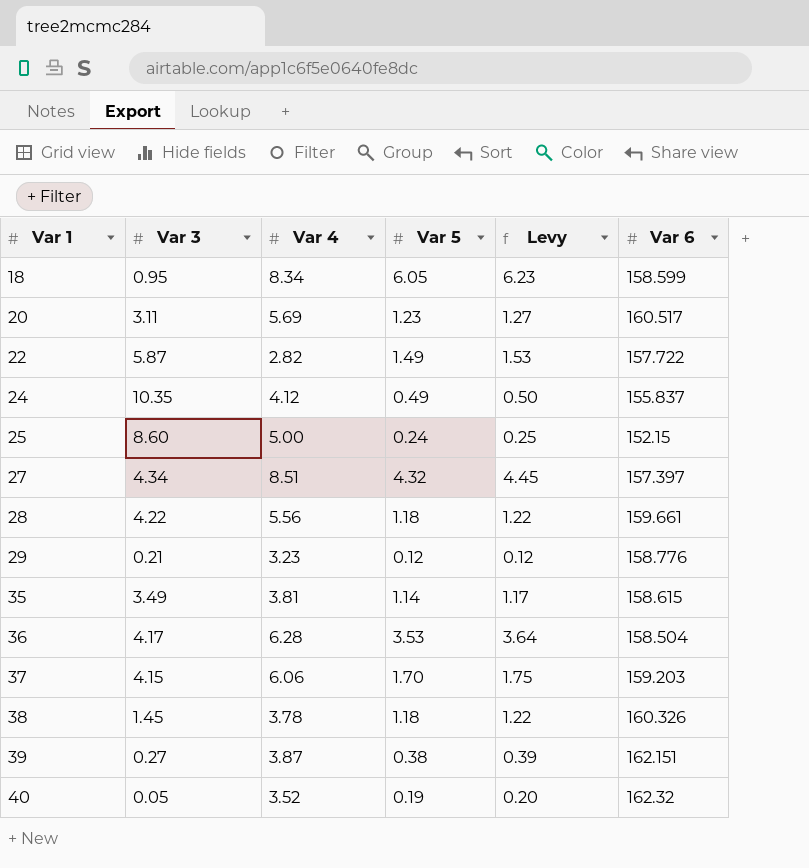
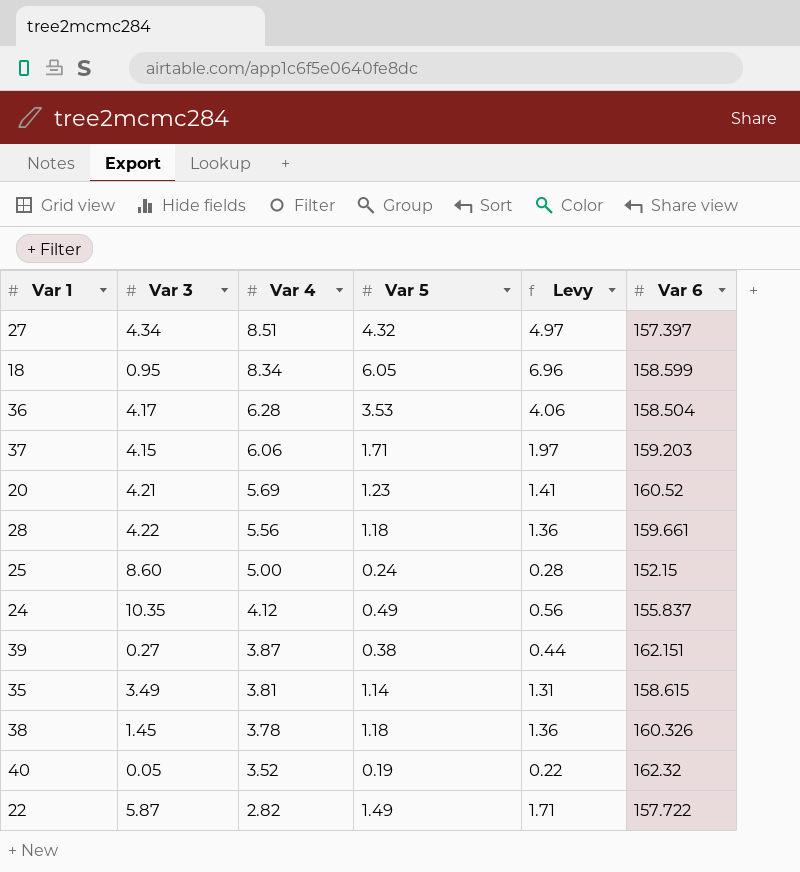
row order: Var 1 ascending -> Var 4 descending
column Levy | formula: [Var 5] * 1.03 -> [Var 5] * 1.15
row 29: 0.21 | 3.23 | 0.12 | 0.12 | 158.776 -> none
37 | Var 5: 1.70 -> 1.71
20 | Var 3: 3.11 -> 4.21
20 | Var 6: 160.517 -> 160.52

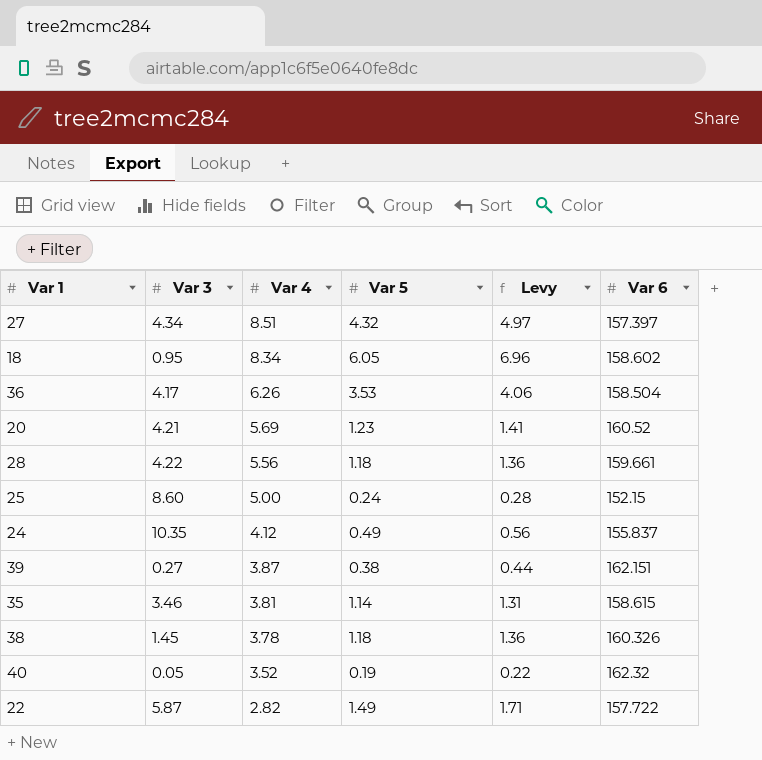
row 37: 4.15 | 6.06 | 1.71 | 1.97 | 159.203 -> none
18 | Var 6: 158.599 -> 158.602
36 | Var 4: 6.28 -> 6.26
35 | Var 3: 3.49 -> 3.46

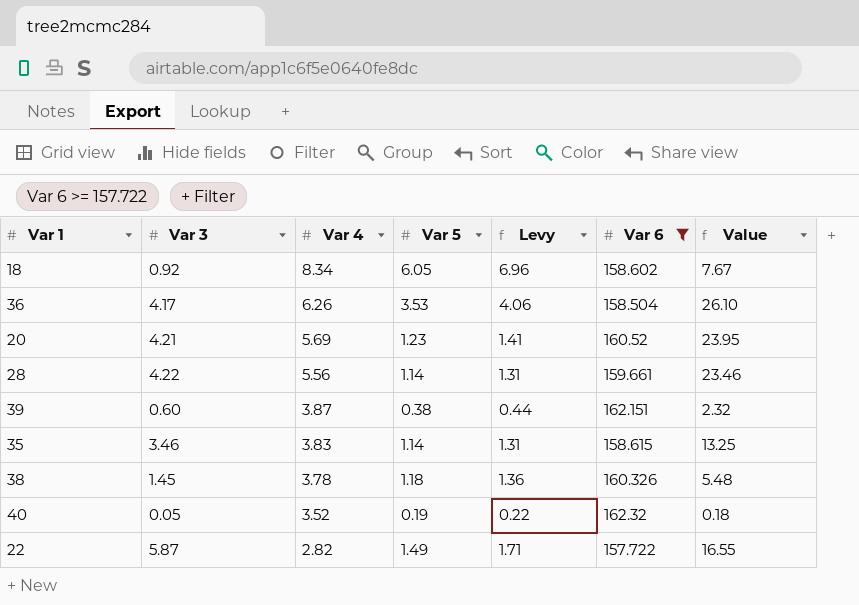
filter: none -> Var 6 >= 157.722
column Value | formula: none -> [Var 3] * [Var 4]
18 | Var 3: 0.95 -> 0.92
28 | Var 5: 1.18 -> 1.14
28 | Levy: 1.36 -> 1.31
39 | Var 3: 0.27 -> 0.60
35 | Var 4: 3.81 -> 3.83

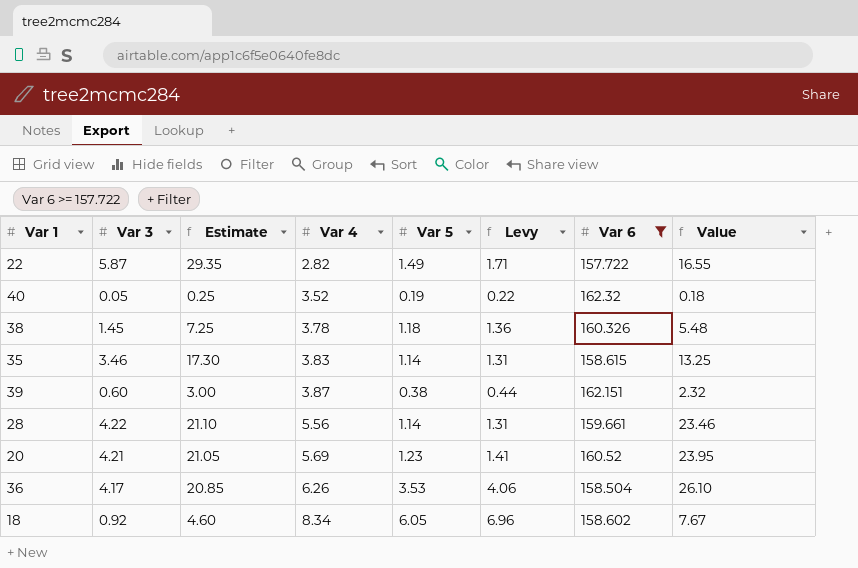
row order: Var 4 descending -> Var 4 ascending
column Estimate | formula: none -> [Var 3] * 5

